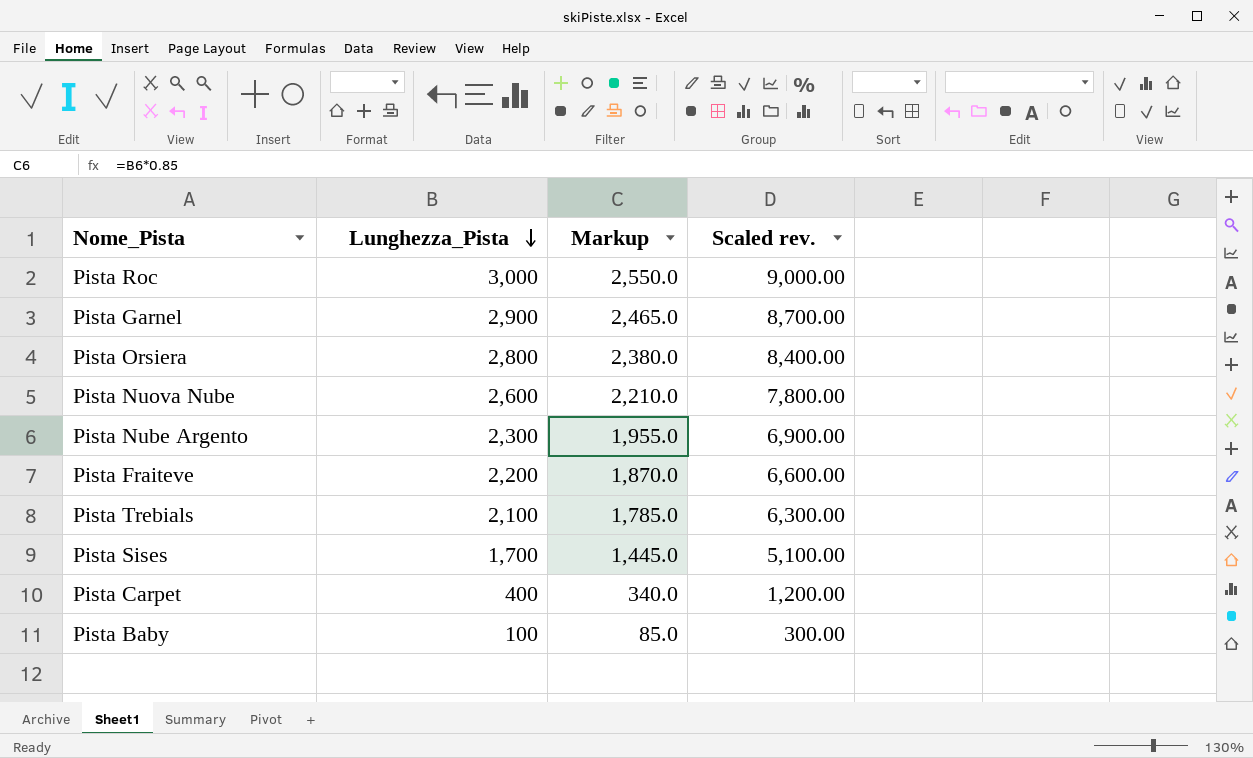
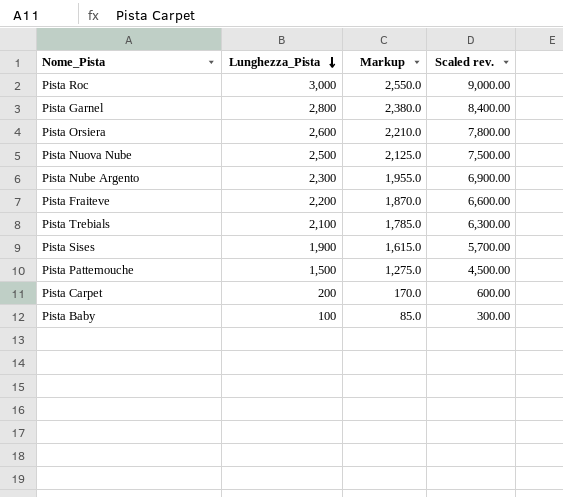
Pista Garnel | Lunghezza_Pista: 2,900 -> 2,800
Pista Garnel | Markup: 2,465.0 -> 2,380.0
Pista Garnel | Scaled rev.: 8,700.00 -> 8,400.00
Pista Orsiera | Lunghezza_Pista: 2,800 -> 2,600
Pista Orsiera | Markup: 2,380.0 -> 2,210.0
Pista Orsiera | Scaled rev.: 8,400.00 -> 7,800.00
Pista Nuova Nube | Lunghezza_Pista: 2,600 -> 2,500
Pista Nuova Nube | Markup: 2,210.0 -> 2,125.0
Pista Nuova Nube | Scaled rev.: 7,800.00 -> 7,500.00
Pista Sises | Lunghezza_Pista: 1,700 -> 1,900
Pista Sises | Markup: 1,445.0 -> 1,615.0
Pista Sises | Scaled rev.: 5,100.00 -> 5,700.00
row Pista Pattemouche: none -> 1,500 | 1,275.0 | 4,500.00
Pista Carpet | Lunghezza_Pista: 400 -> 200
Pista Carpet | Markup: 340.0 -> 170.0
Pista Carpet | Scaled rev.: 1,200.00 -> 600.00

